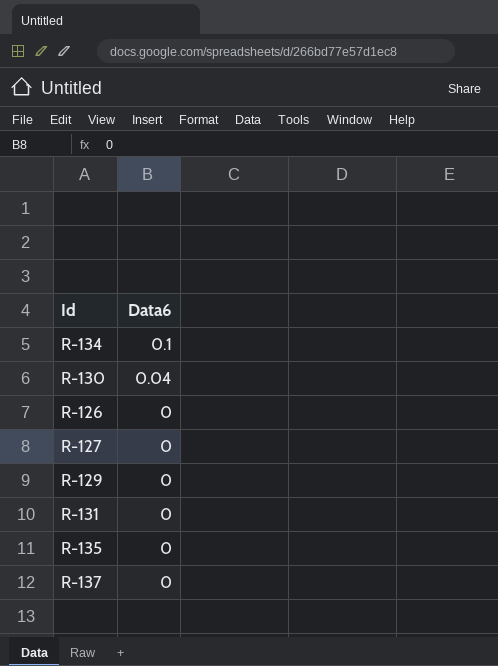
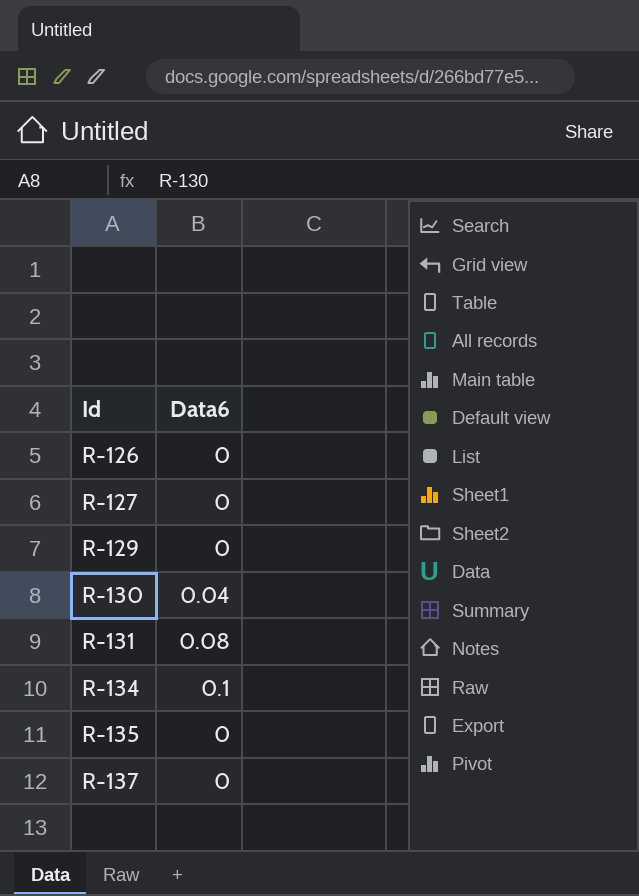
row order: Data6 descending -> Id ascending
R-131 | Data6: 0 -> 0.08

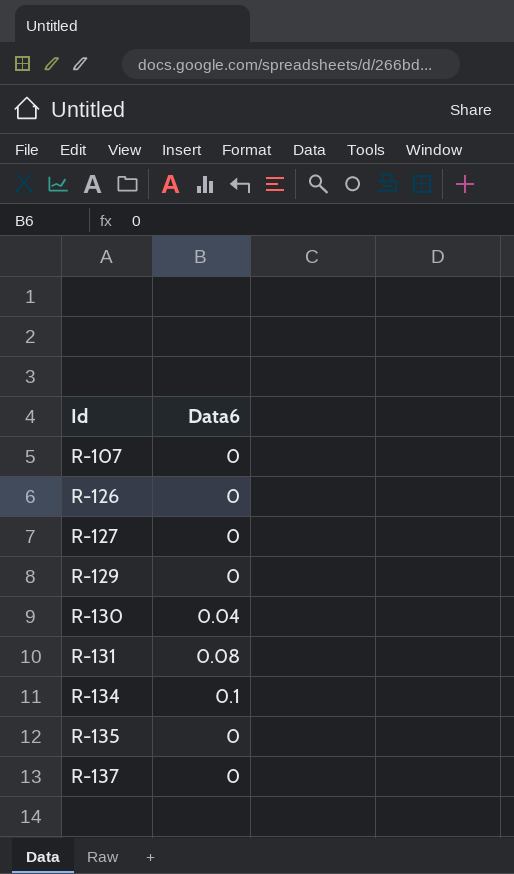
row R-107: none -> 0

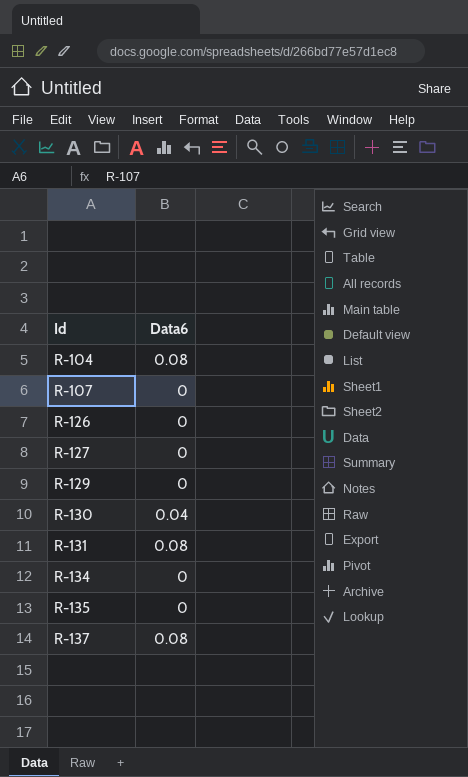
row R-104: none -> 0.08
R-134 | Data6: 0.1 -> 0
R-137 | Data6: 0 -> 0.08

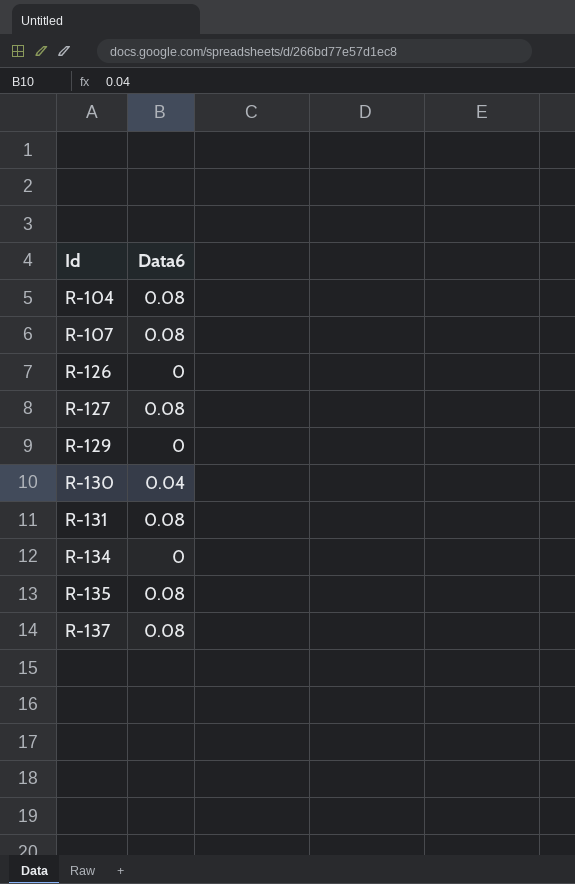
R-107 | Data6: 0 -> 0.08
R-127 | Data6: 0 -> 0.08
R-135 | Data6: 0 -> 0.08

